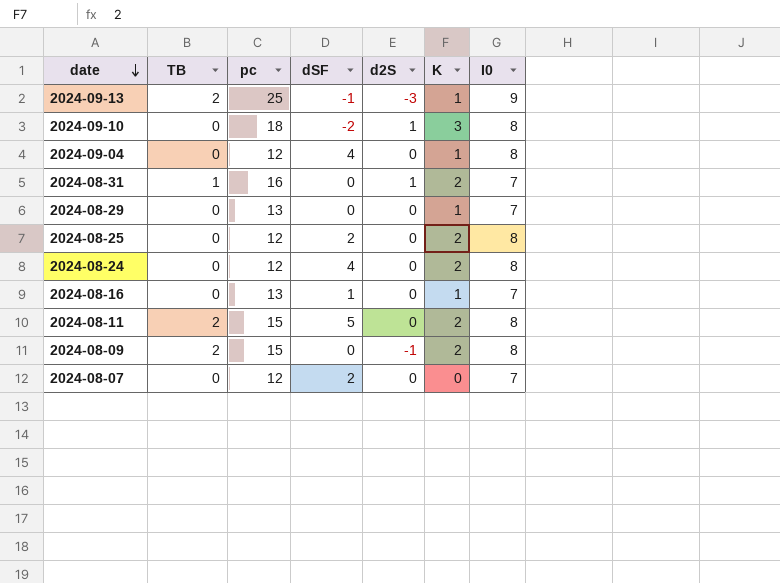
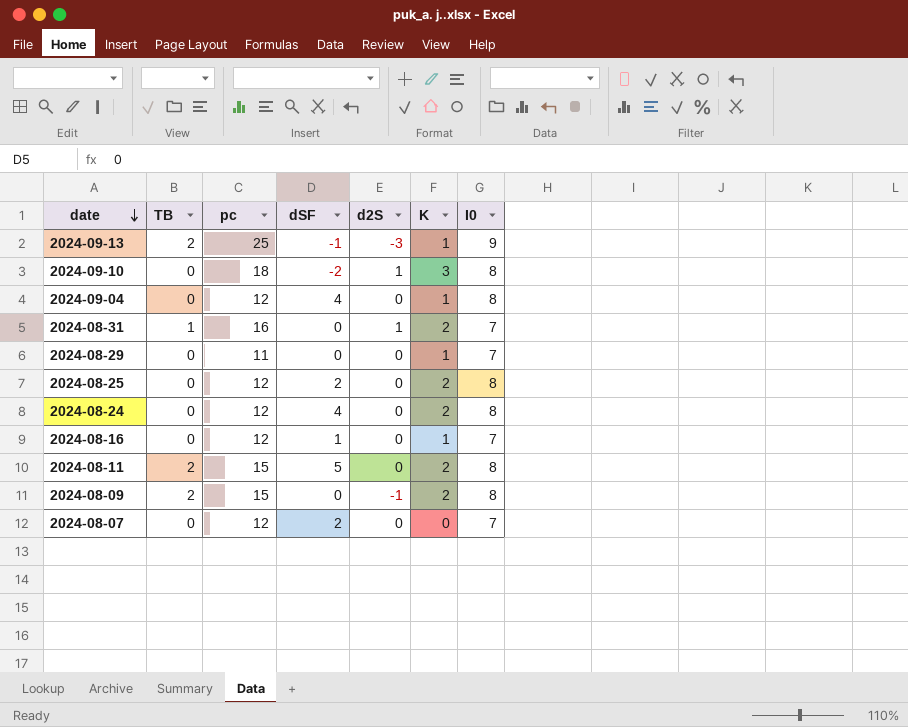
2024-08-29 | pc: 13 -> 11
2024-08-16 | pc: 13 -> 12

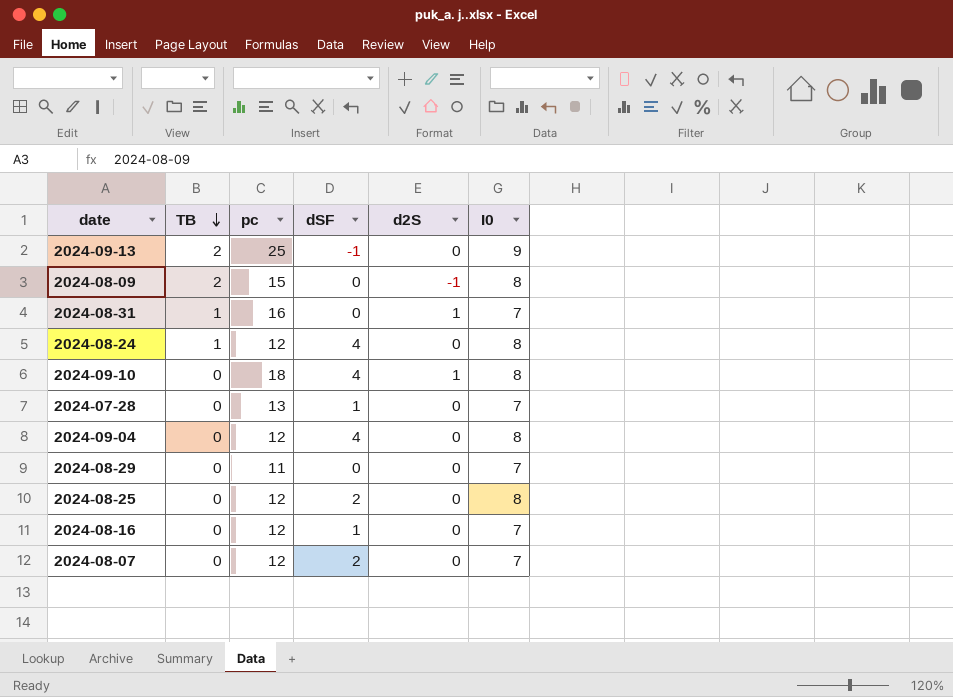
row order: date descending -> TB descending
column K | position: 6 -> none
row 2024-08-11: 2 | 15 | 5 | 0 | 2 | 8 -> none
2024-09-13 | d2S: -3 -> 0
2024-08-24 | TB: 0 -> 1
2024-09-10 | dSF: -2 -> 4
row 2024-07-28: none -> 0 | 13 | 1 | 0 | 7

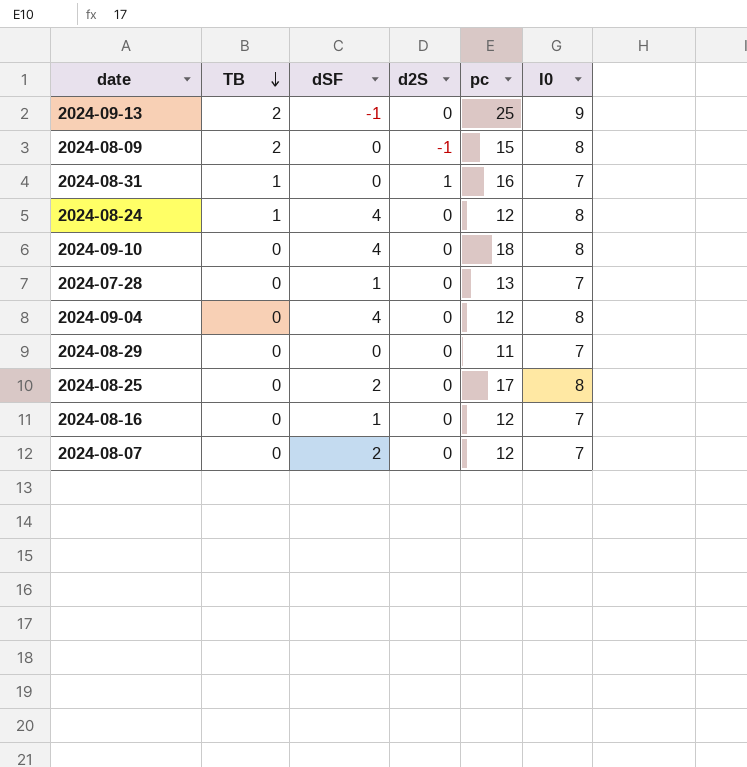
column pc | position: 3 -> 5
2024-09-10 | d2S: 1 -> 0
2024-08-25 | pc: 12 -> 17

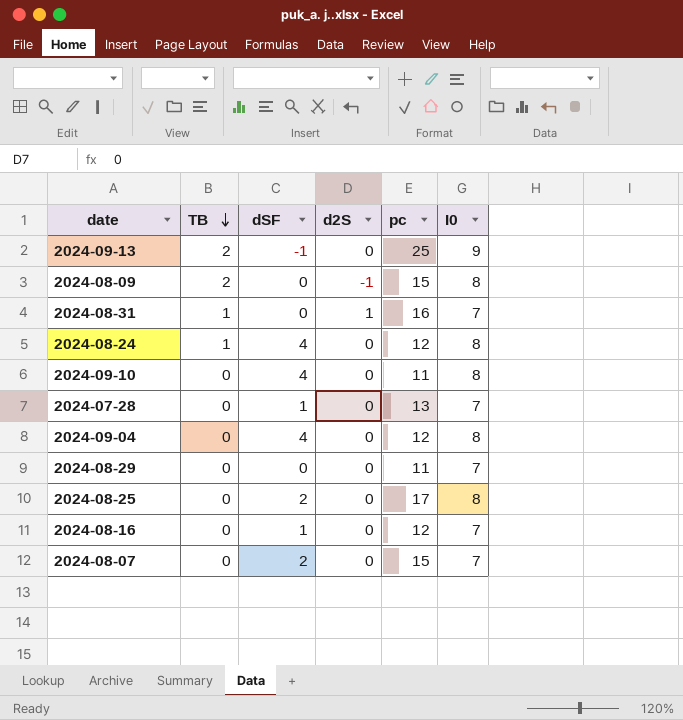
2024-09-10 | pc: 18 -> 11
2024-08-07 | pc: 12 -> 15

